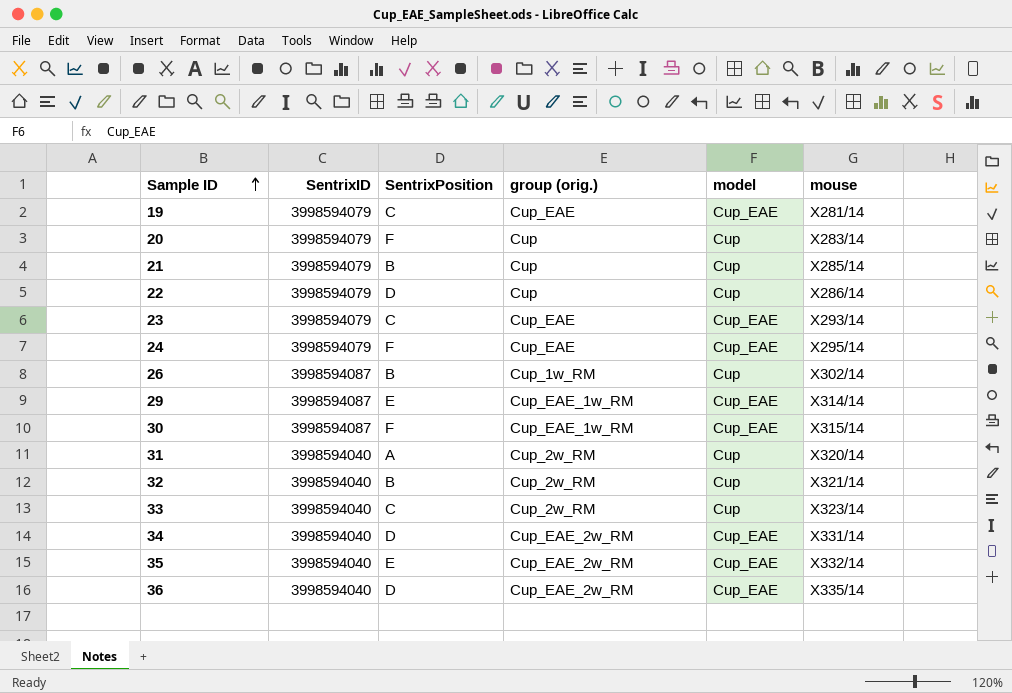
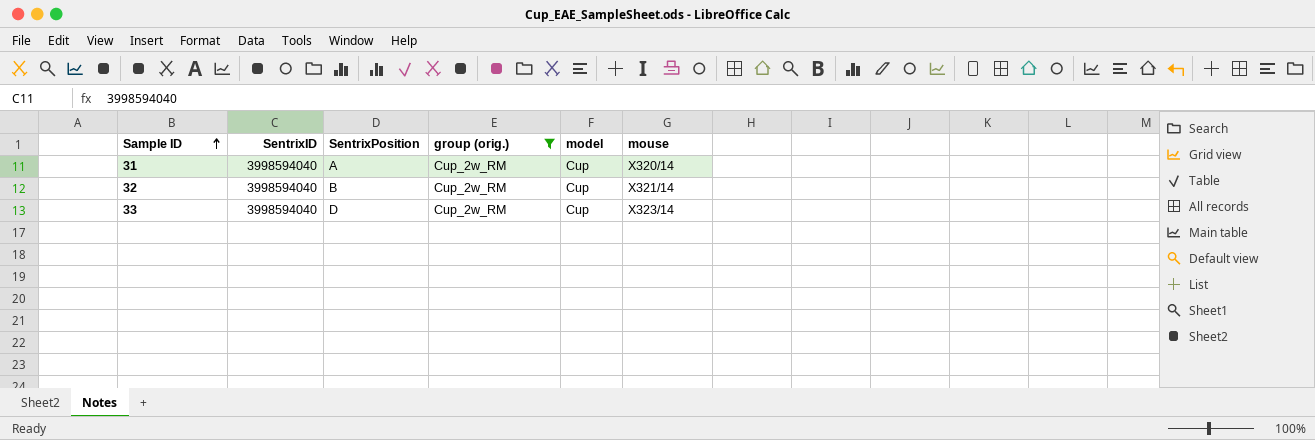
filter: none -> group (orig.) = Cup_2w_RM
33 | SentrixPosition: C -> D

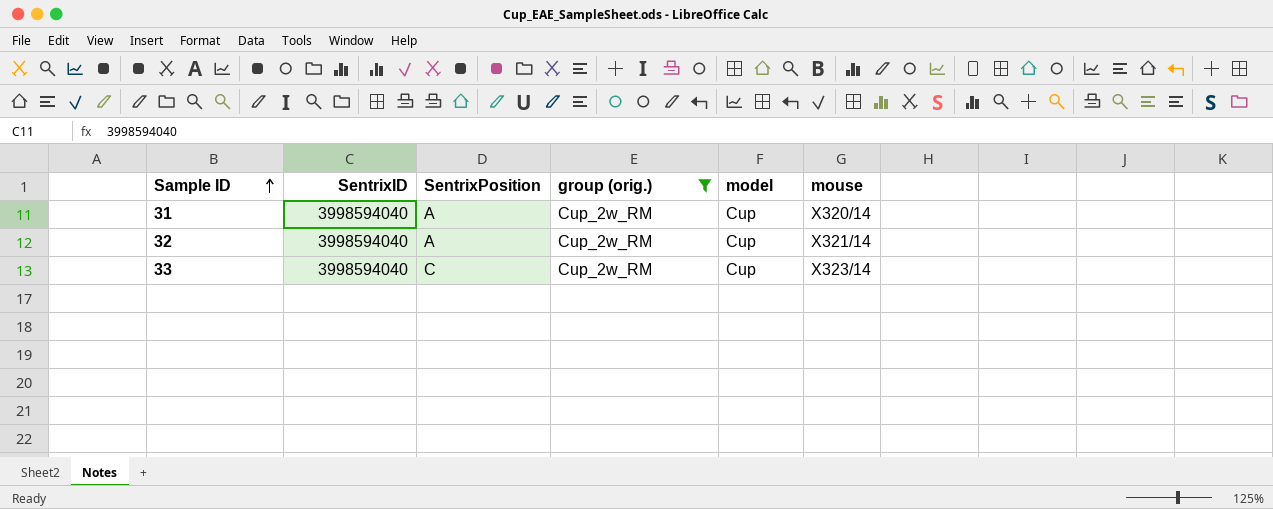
32 | SentrixPosition: B -> A
33 | SentrixPosition: D -> C

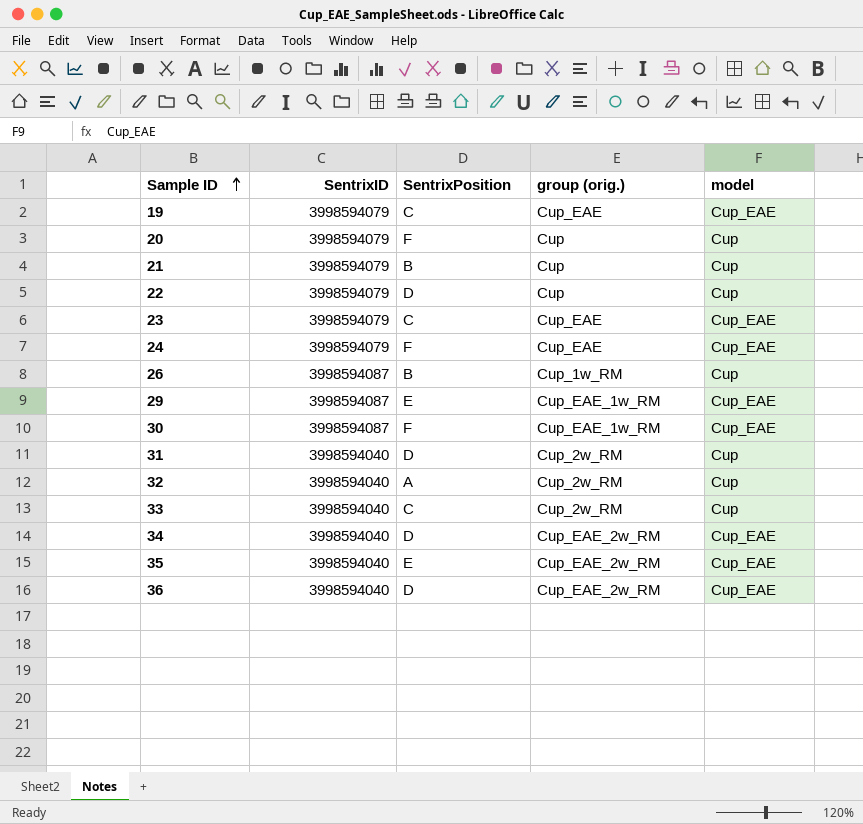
filter: group (orig.) = Cup_2w_RM -> none
column mouse | position: 6 -> none
31 | SentrixPosition: A -> D

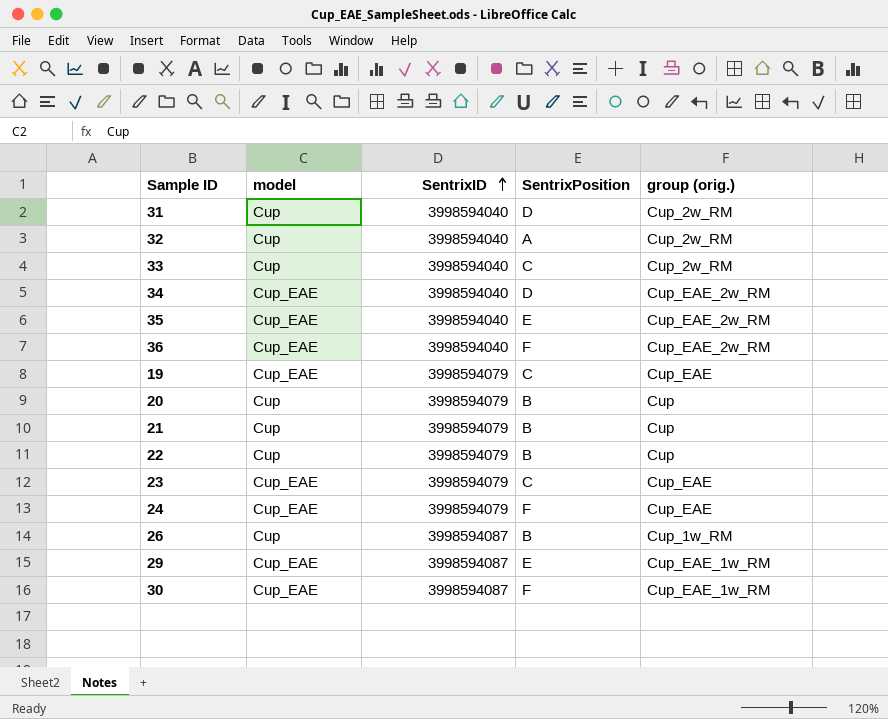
row order: Sample ID ascending -> SentrixID ascending
column model | position: 5 -> 2
36 | SentrixPosition: D -> F
20 | SentrixPosition: F -> B
22 | SentrixPosition: D -> B

